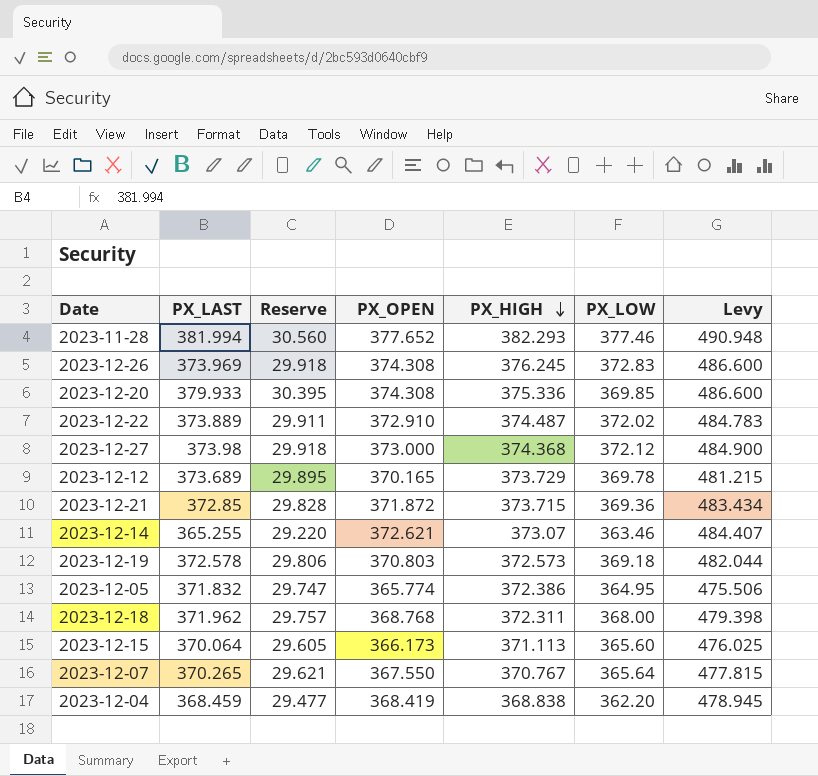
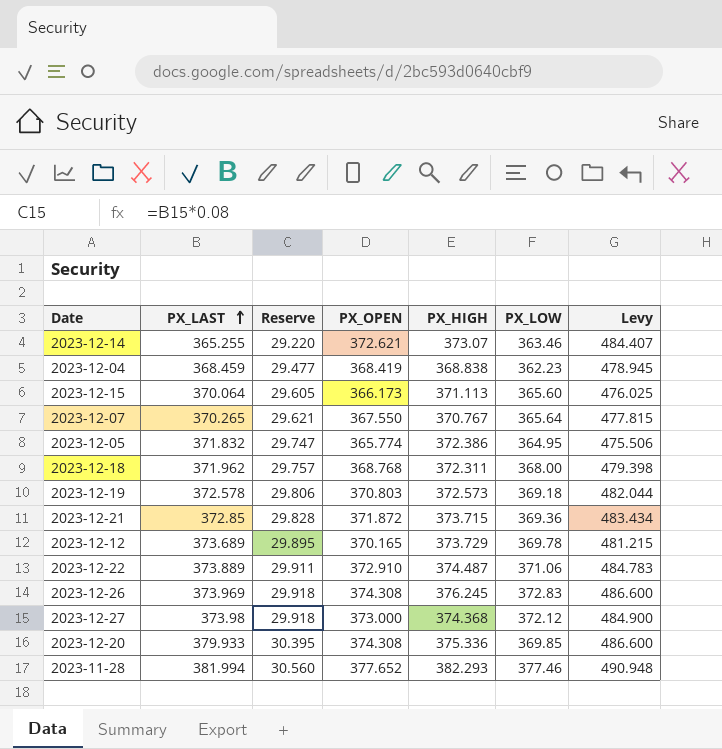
row order: PX_HIGH descending -> PX_LAST ascending
2023-12-04 | PX_LOW: 362.20 -> 362.23
2023-12-22 | PX_LOW: 372.02 -> 371.06

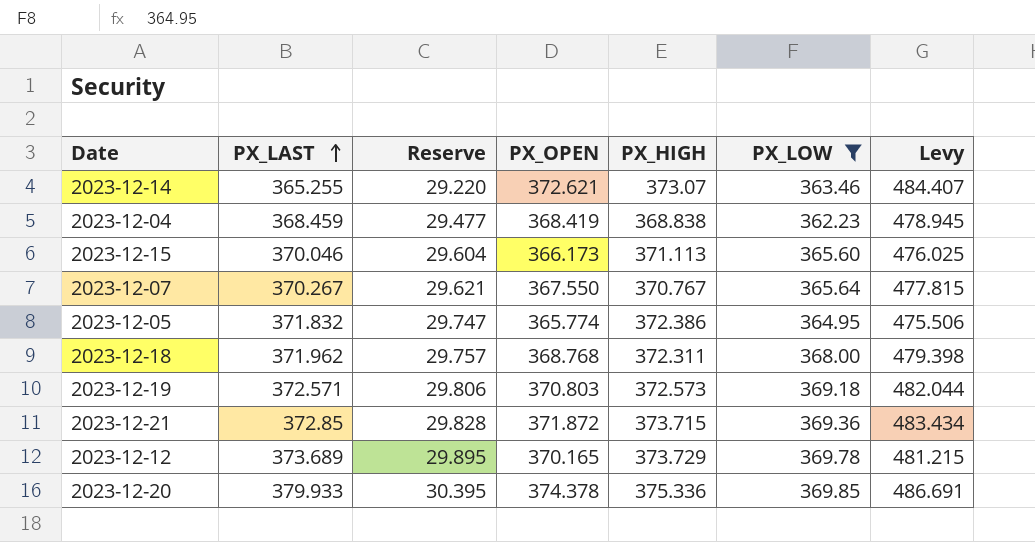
filter: none -> PX_LOW <= 369.85
2023-12-15 | PX_LAST: 370.064 -> 370.046
2023-12-15 | Reserve: 29.605 -> 29.604
2023-12-07 | PX_LAST: 370.265 -> 370.267
2023-12-19 | PX_LAST: 372.578 -> 372.571
2023-12-20 | PX_OPEN: 374.308 -> 374.378
2023-12-20 | Levy: 486.600 -> 486.691

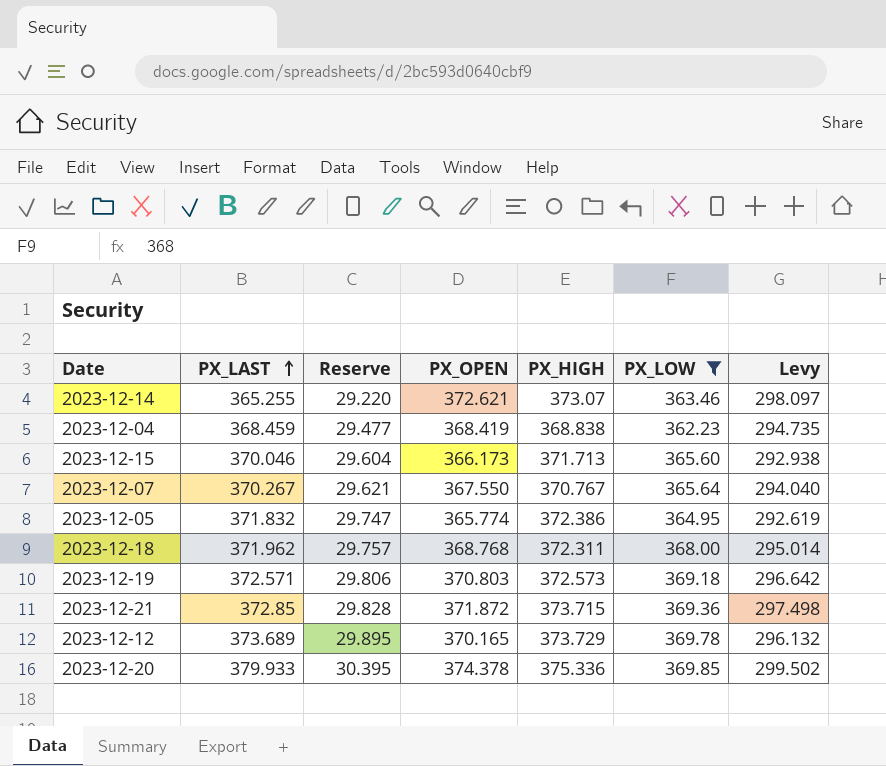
column Levy | formula: [PX_OPEN] * 1.3 -> [PX_OPEN] * 0.8
2023-12-15 | PX_HIGH: 371.113 -> 371.713

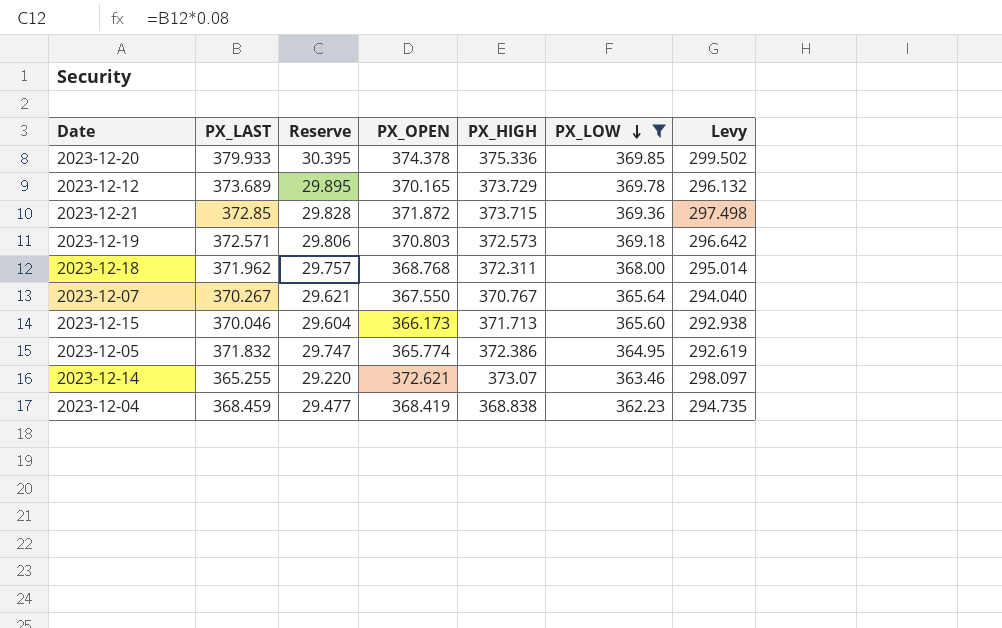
row order: PX_LAST ascending -> PX_LOW descending

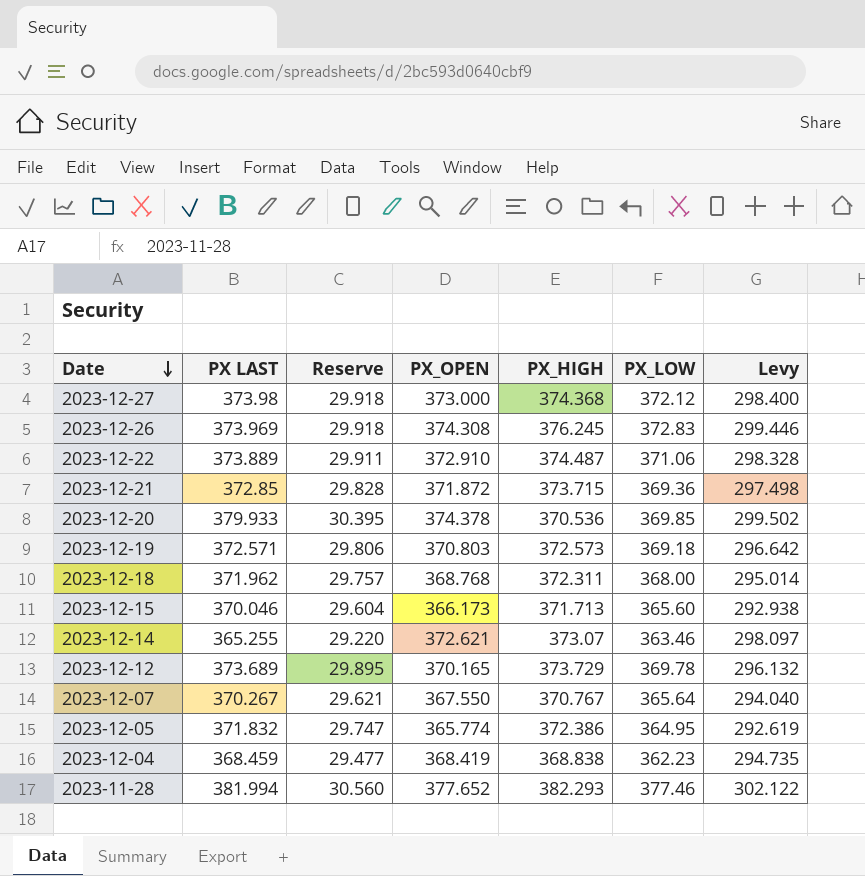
filter: PX_LOW <= 369.85 -> none
row order: PX_LOW descending -> Date descending
column name: PX_LAST -> PX LAST
2023-12-20 | PX_HIGH: 375.336 -> 370.536

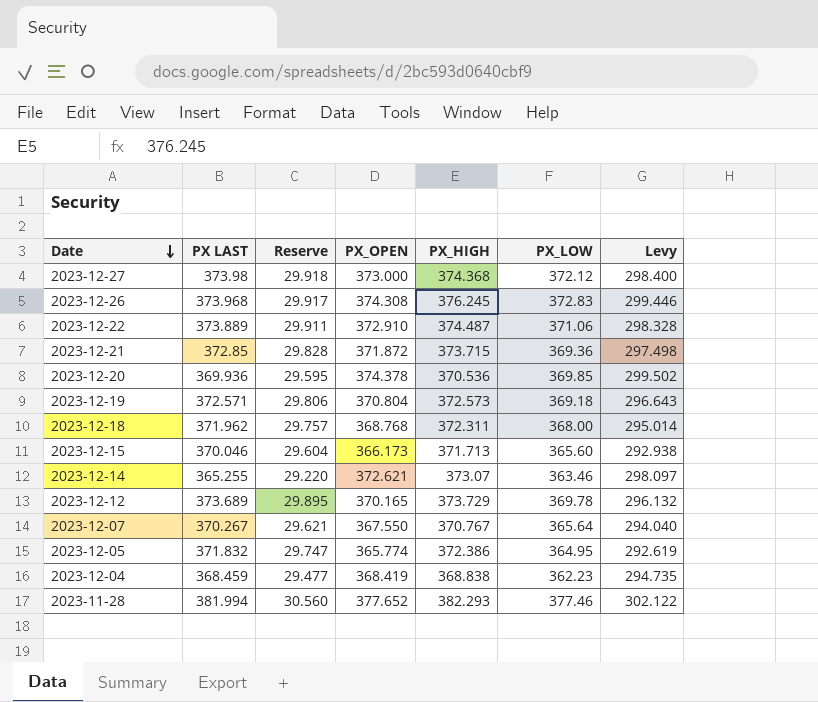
2023-12-26 | PX LAST: 373.969 -> 373.968
2023-12-26 | Reserve: 29.918 -> 29.917
2023-12-20 | PX LAST: 379.933 -> 369.936
2023-12-20 | Reserve: 30.395 -> 29.595
2023-12-19 | PX_OPEN: 370.803 -> 370.804
2023-12-19 | Levy: 296.642 -> 296.643

